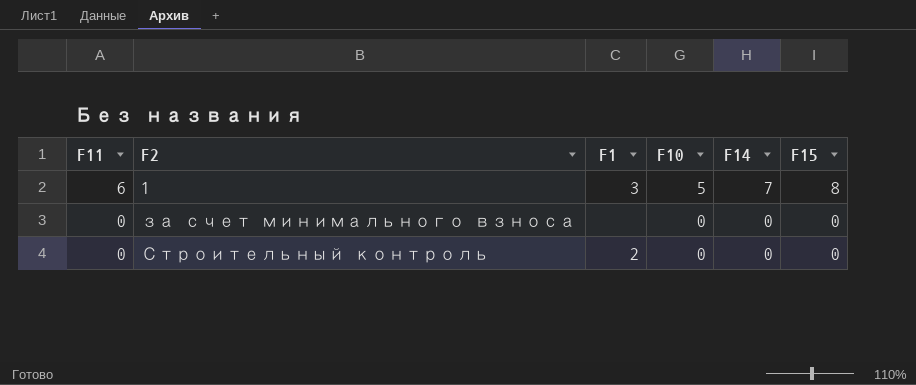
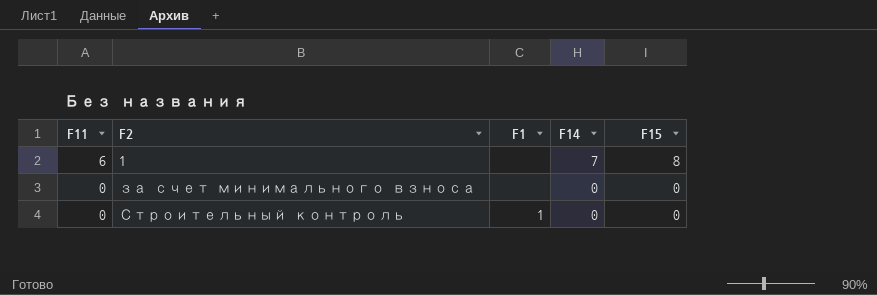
column F10 | position: 4 -> none
1 | F1: 3 -> none
Строительный контроль | F1: 2 -> 1

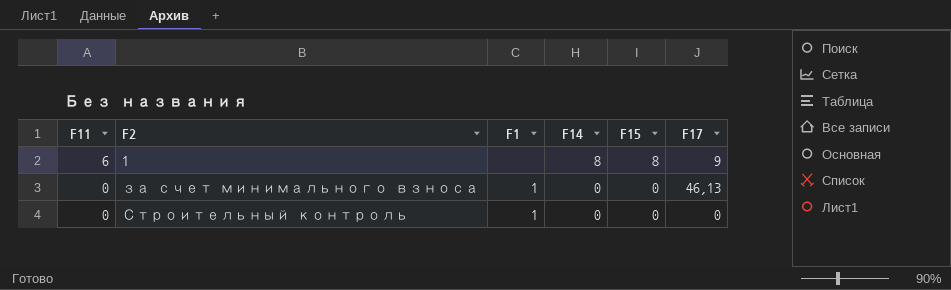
column F17 | position: none -> 6
1 | F14: 7 -> 8
за счет минимального взноса | F1: none -> 1

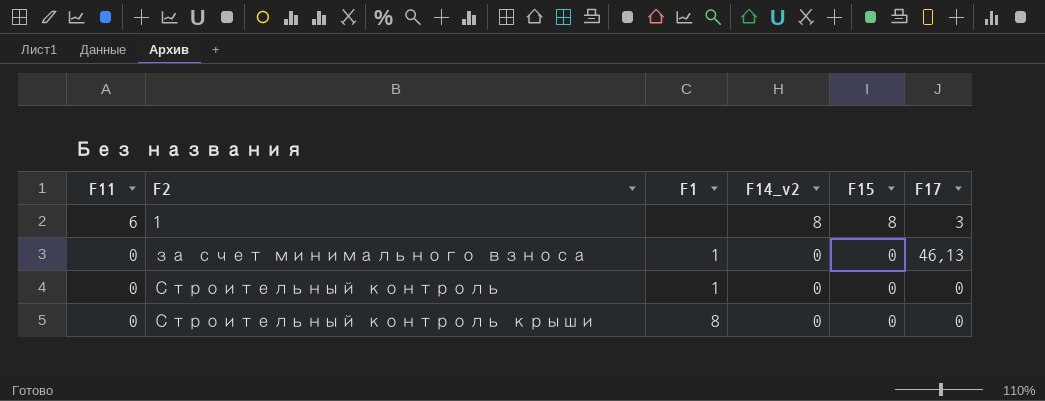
column name: F14 -> F14_v2
1 | F17: 9 -> 3
row Строительный контроль крыши: none -> 0 | 8 | 0 | 0 | 0

